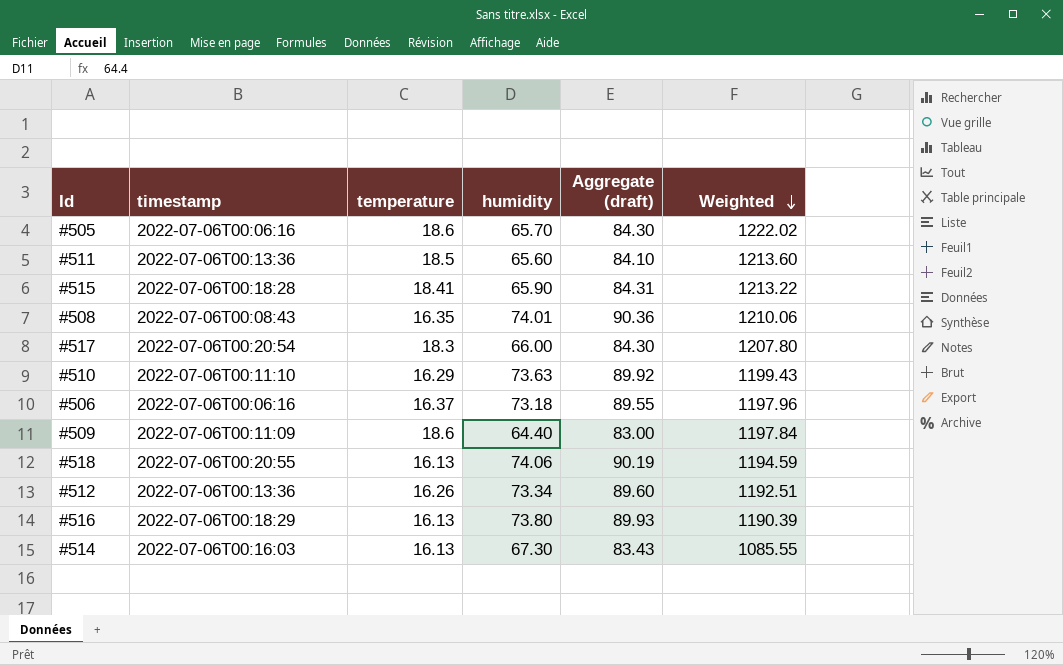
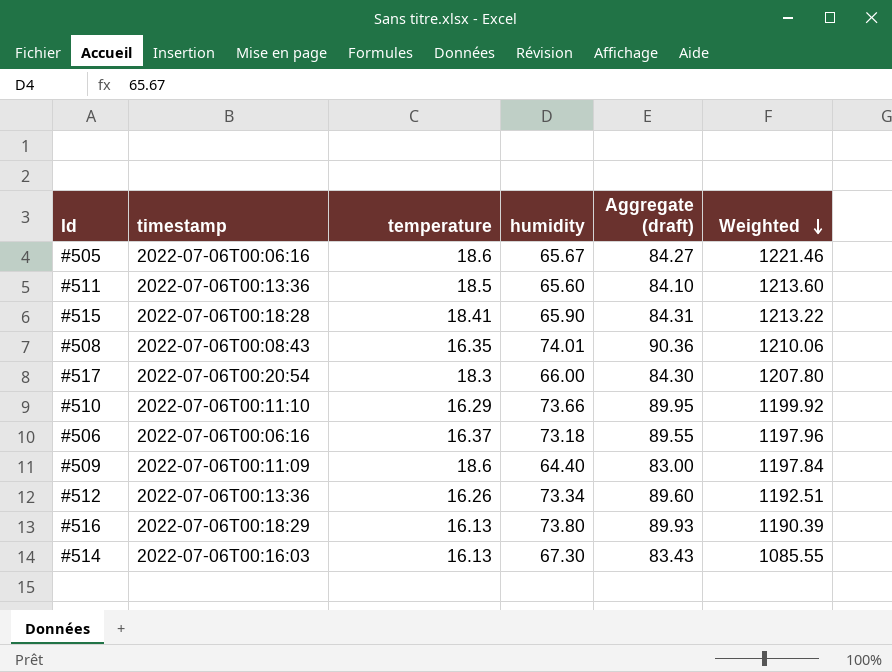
row #518: 2022-07-06T00:20:55 | 16.13 | 74.06 | 90.19 | 1194.59 -> none
#505 | humidity: 65.70 -> 65.67
#505 | Aggregate (draft): 84.30 -> 84.27
#505 | Weighted: 1222.02 -> 1221.46
#510 | humidity: 73.63 -> 73.66
#510 | Aggregate (draft): 89.92 -> 89.95
#510 | Weighted: 1199.43 -> 1199.92

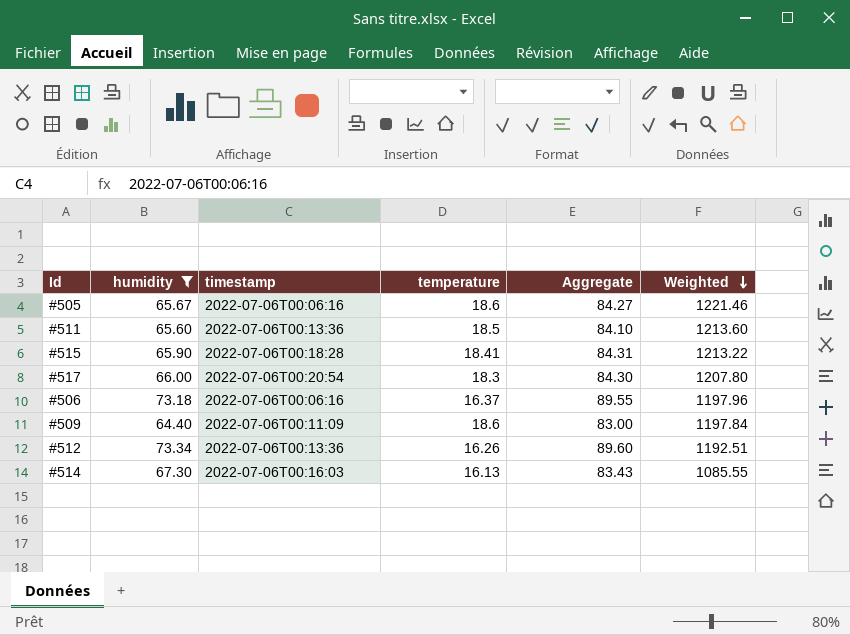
filter: none -> humidity <= 73.34
column humidity | position: 4 -> 2
column name: Aggregate (draft) -> Aggregate

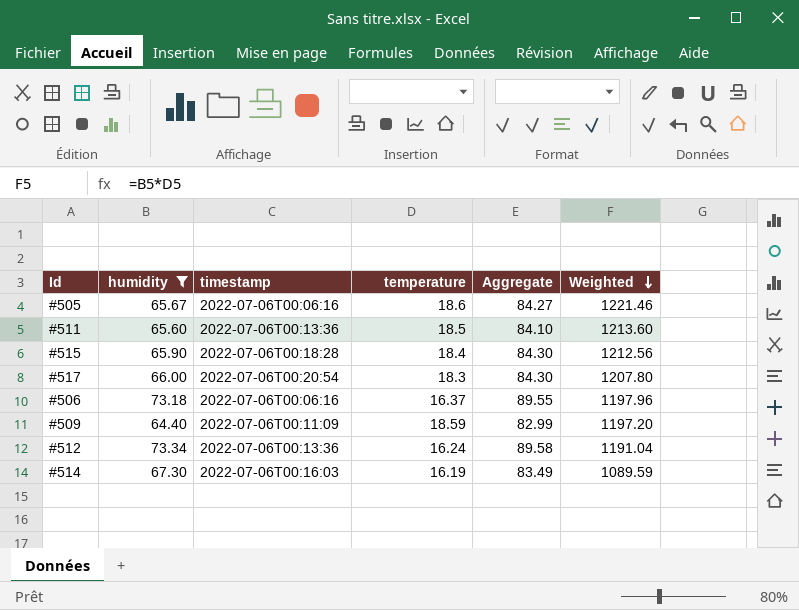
#515 | temperature: 18.41 -> 18.4
#515 | Aggregate: 84.31 -> 84.30
#515 | Weighted: 1213.22 -> 1212.56
#509 | temperature: 18.6 -> 18.59
#509 | Aggregate: 83.00 -> 82.99
#509 | Weighted: 1197.84 -> 1197.20
#512 | temperature: 16.26 -> 16.24
#512 | Aggregate: 89.60 -> 89.58
#512 | Weighted: 1192.51 -> 1191.04
#514 | temperature: 16.13 -> 16.19
#514 | Aggregate: 83.43 -> 83.49
#514 | Weighted: 1085.55 -> 1089.59

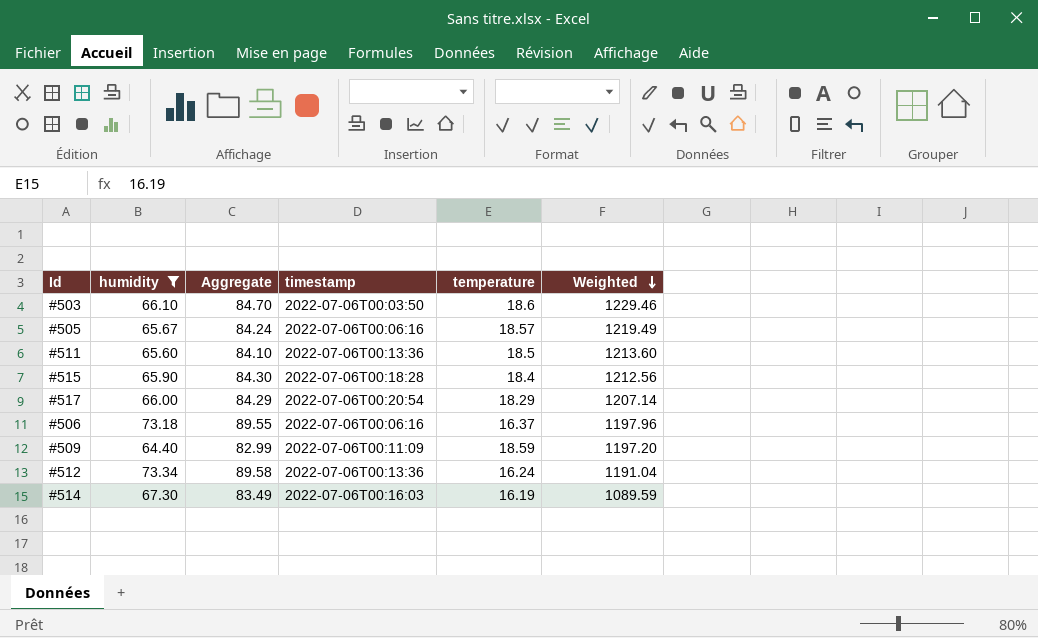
column Aggregate | position: 5 -> 3
row #503: none -> 66.10 | 84.70 | 2022-07-06T00:03:50 | 18.6 | 1229.46
#505 | Aggregate: 84.27 -> 84.24
#505 | temperature: 18.6 -> 18.57
#505 | Weighted: 1221.46 -> 1219.49
#517 | Aggregate: 84.30 -> 84.29
#517 | temperature: 18.3 -> 18.29
#517 | Weighted: 1207.80 -> 1207.14

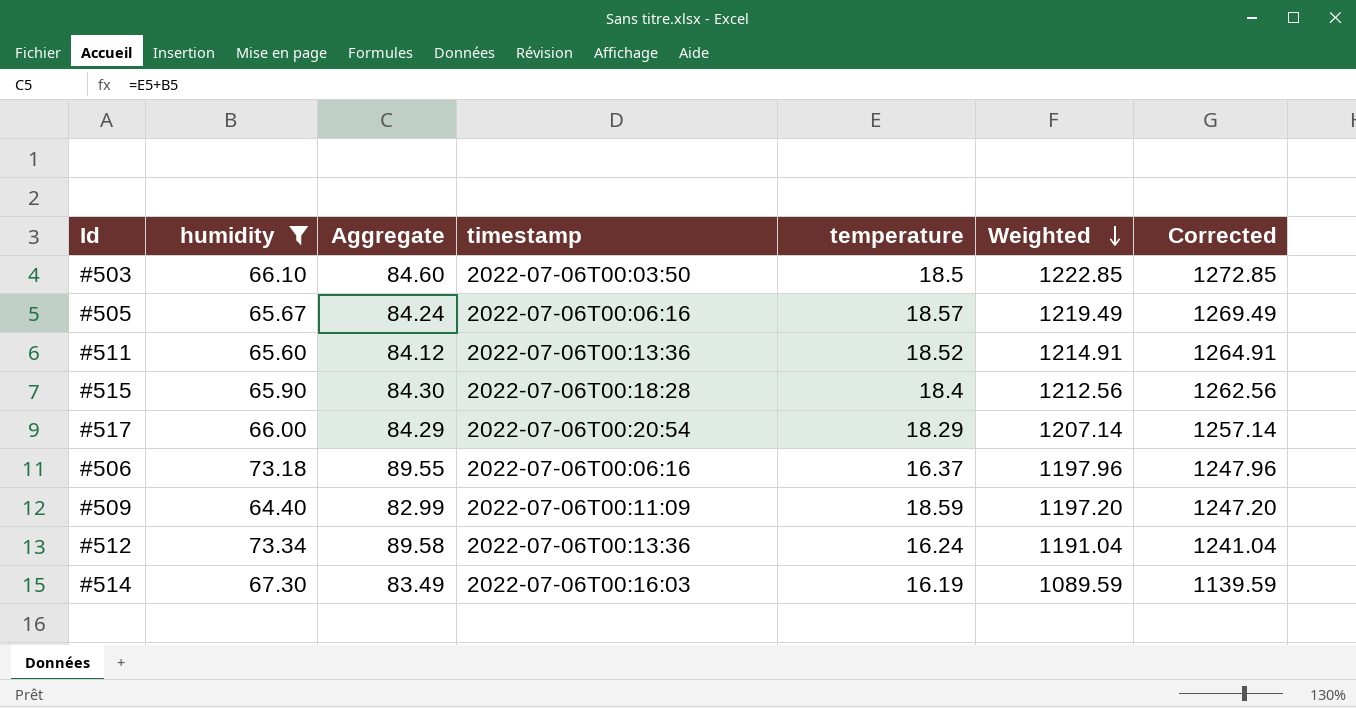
column Corrected | formula: none -> [Weighted] + 50
#503 | Aggregate: 84.70 -> 84.60
#503 | temperature: 18.6 -> 18.5
#503 | Weighted: 1229.46 -> 1222.85
#511 | Aggregate: 84.10 -> 84.12
#511 | temperature: 18.5 -> 18.52
#511 | Weighted: 1213.60 -> 1214.91

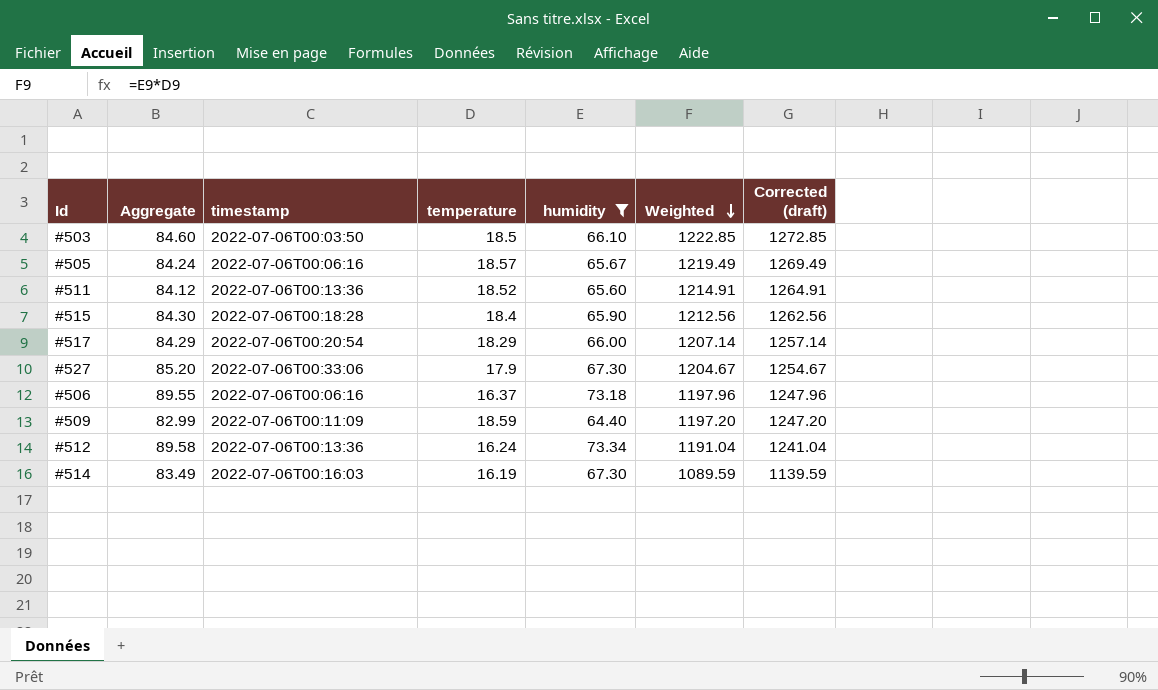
column humidity | position: 2 -> 5
column name: Corrected -> Corrected (draft)
row #527: none -> 85.20 | 2022-07-06T00:33:06 | 17.9 | 67.30 | 1204.67 | 1254.67

